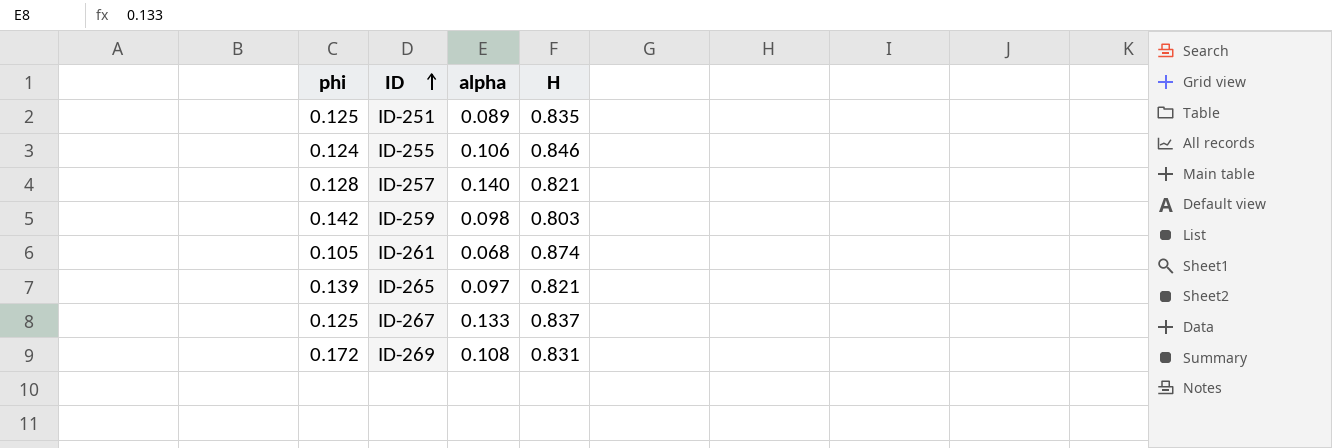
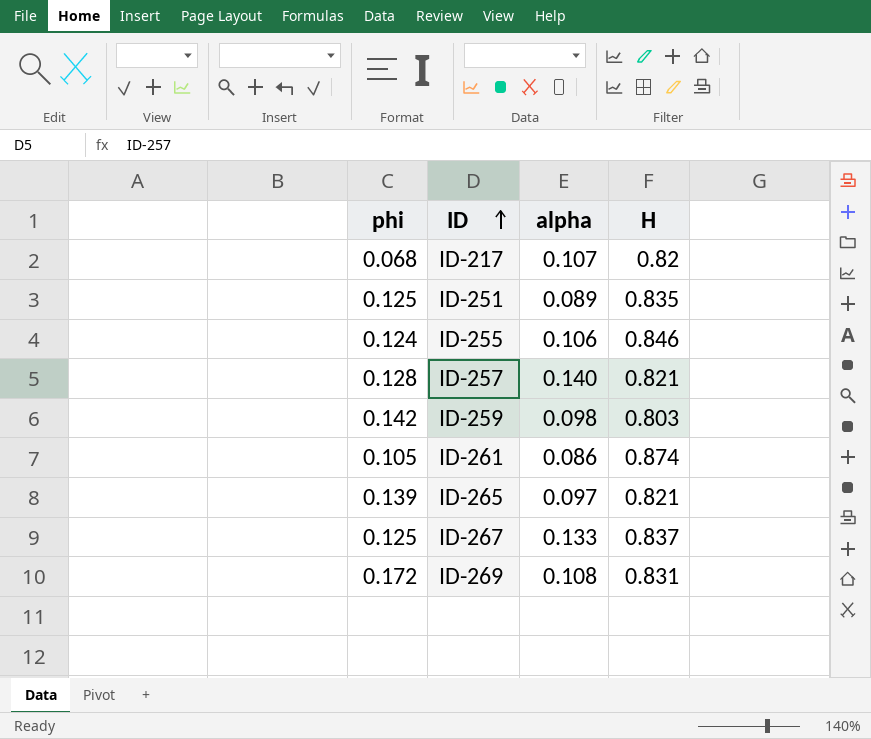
row ID-217: none -> 0.068 | 0.107 | 0.82
ID-261 | alpha: 0.068 -> 0.086

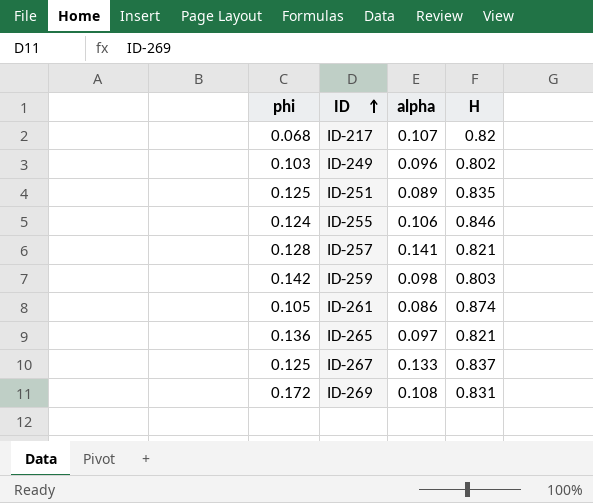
row ID-249: none -> 0.103 | 0.096 | 0.802
ID-257 | alpha: 0.140 -> 0.141
ID-265 | phi: 0.139 -> 0.136

